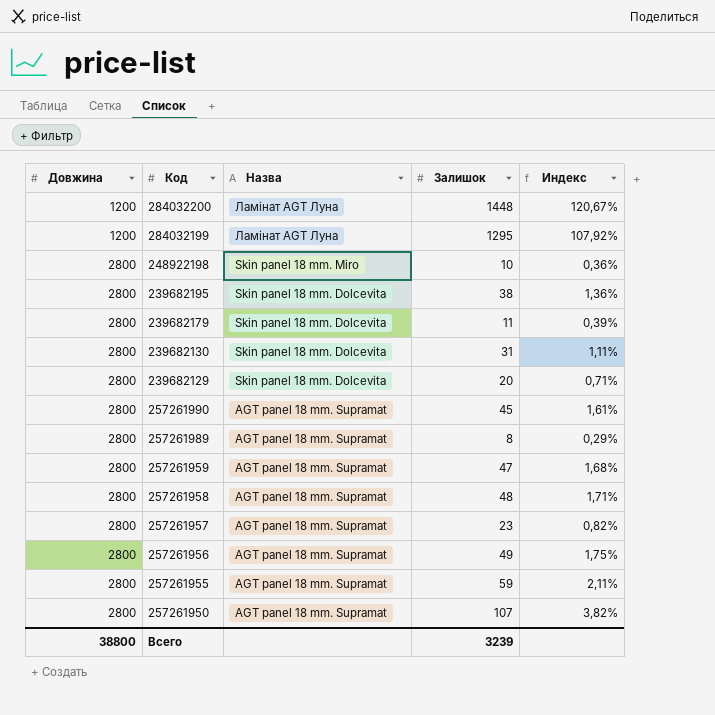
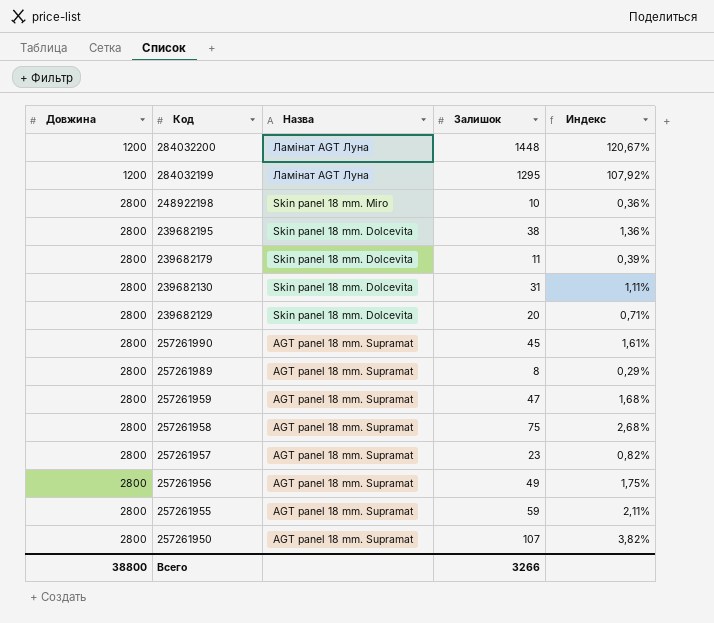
257261958 | Залишок: 48 -> 75
257261958 | Индекс: 1,71% -> 2,68%
Всего | Залишок: 3239 -> 3266

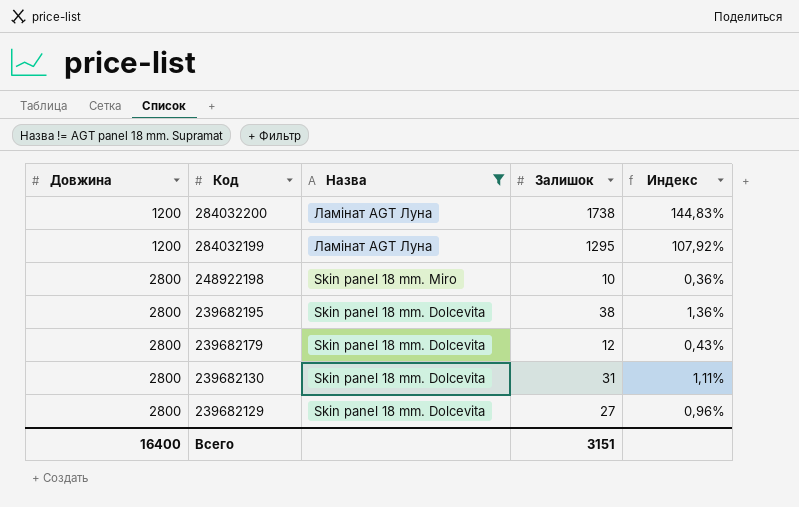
filter: none -> Назва != AGT panel 18 mm. Supramat
284032200 | Залишок: 1448 -> 1738
284032200 | Индекс: 120,67% -> 144,83%
239682179 | Залишок: 11 -> 12
239682179 | Индекс: 0,39% -> 0,43%
239682129 | Залишок: 20 -> 27
239682129 | Индекс: 0,71% -> 0,96%
Всего | Довжина: 38800 -> 16400
Всего | Залишок: 3266 -> 3151

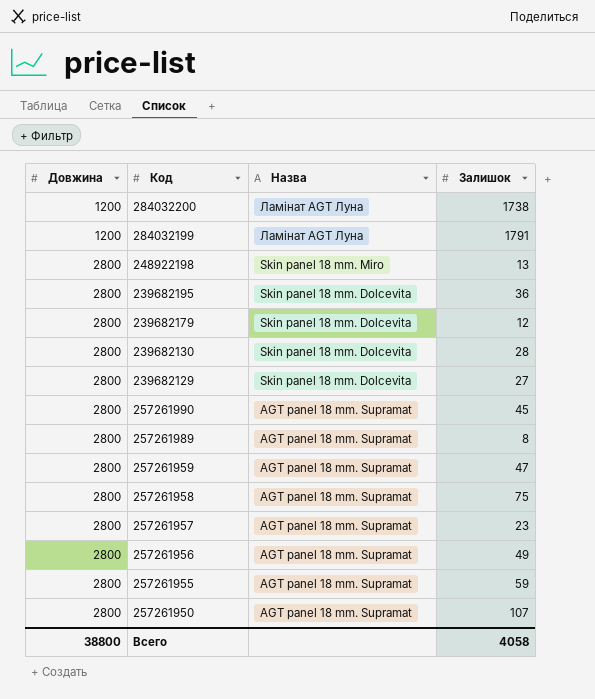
filter: Назва != AGT panel 18 mm. Supramat -> none
column Индекс | formula: [Залишок] / [Довжина] -> none
284032199 | Залишок: 1295 -> 1791
248922198 | Залишок: 10 -> 13
239682195 | Залишок: 38 -> 36
239682130 | Залишок: 31 -> 28
Всего | Довжина: 16400 -> 38800
Всего | Залишок: 3151 -> 4058

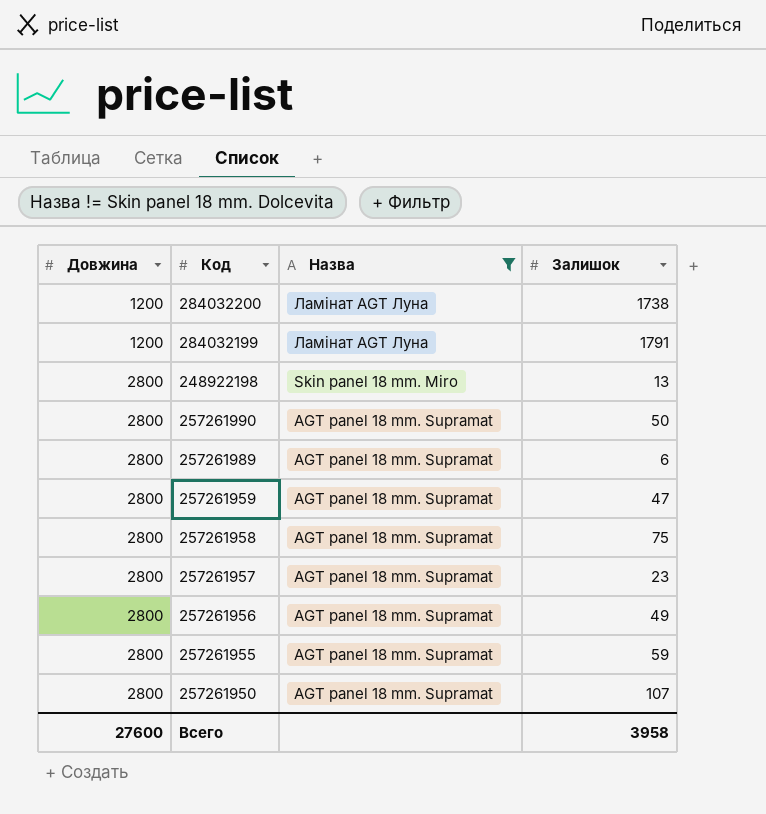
filter: none -> Назва != Skin panel 18 mm. Dolcevita
257261990 | Залишок: 45 -> 50
257261989 | Залишок: 8 -> 6
Всего | Довжина: 38800 -> 27600
Всего | Залишок: 4058 -> 3958

